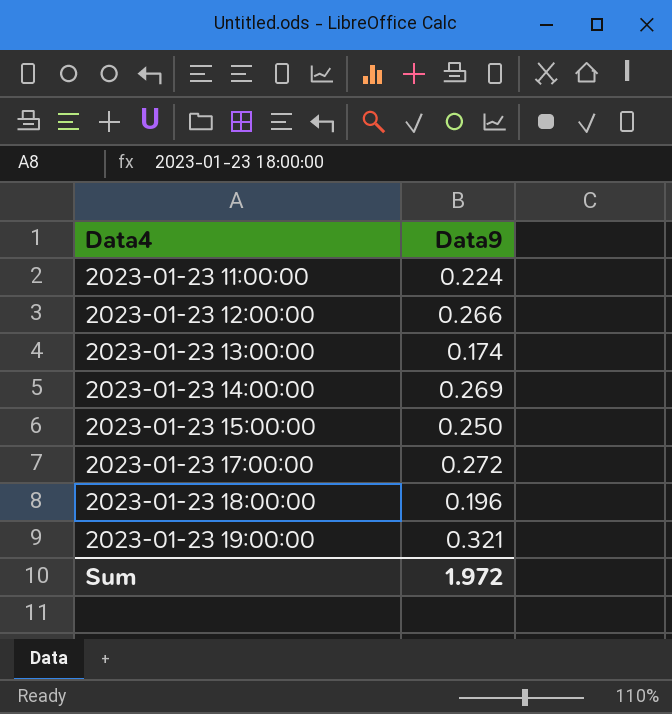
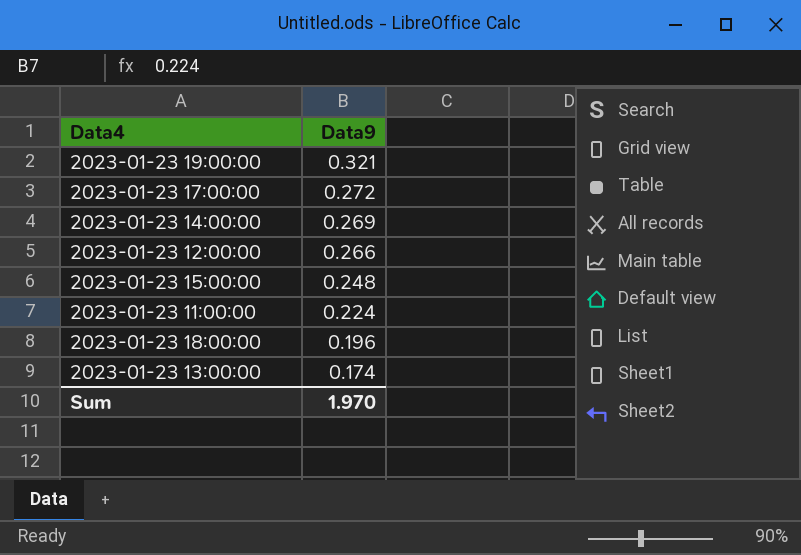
row order: Data4 ascending -> Data9 descending
2023-01-23 15:00:00 | Data9: 0.250 -> 0.248
Sum | Data9: 1.972 -> 1.970

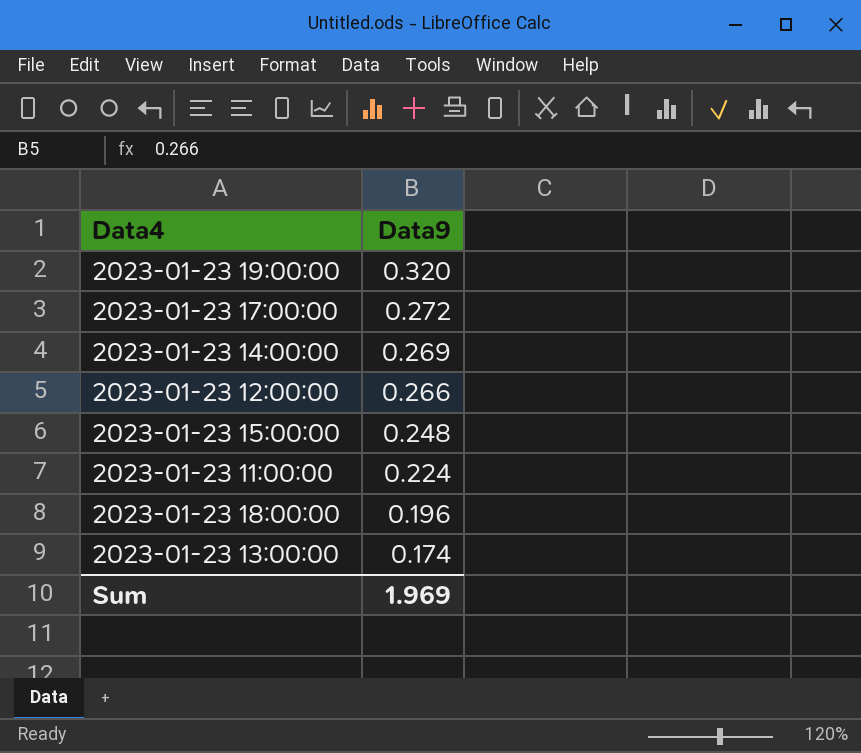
2023-01-23 19:00:00 | Data9: 0.321 -> 0.320
Sum | Data9: 1.970 -> 1.969

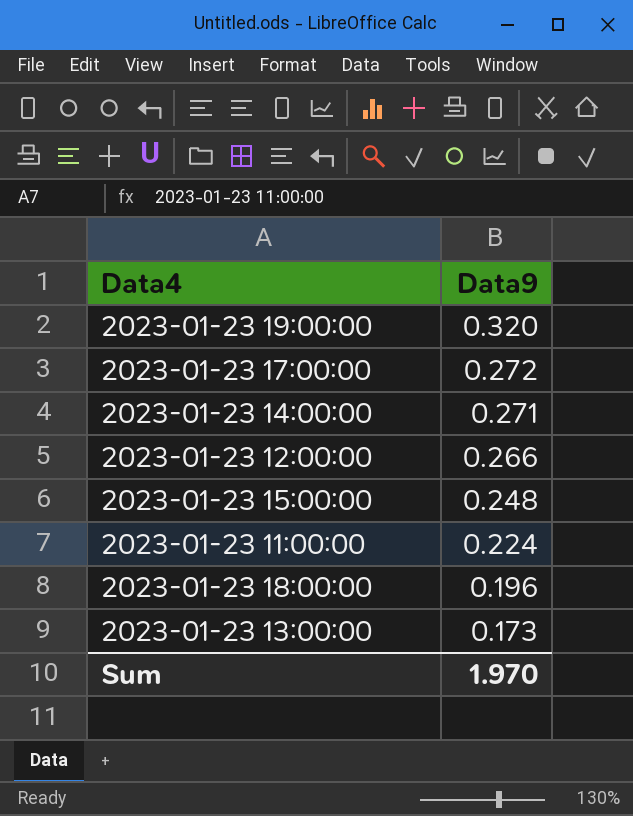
2023-01-23 14:00:00 | Data9: 0.269 -> 0.271
2023-01-23 13:00:00 | Data9: 0.174 -> 0.173
Sum | Data9: 1.969 -> 1.970

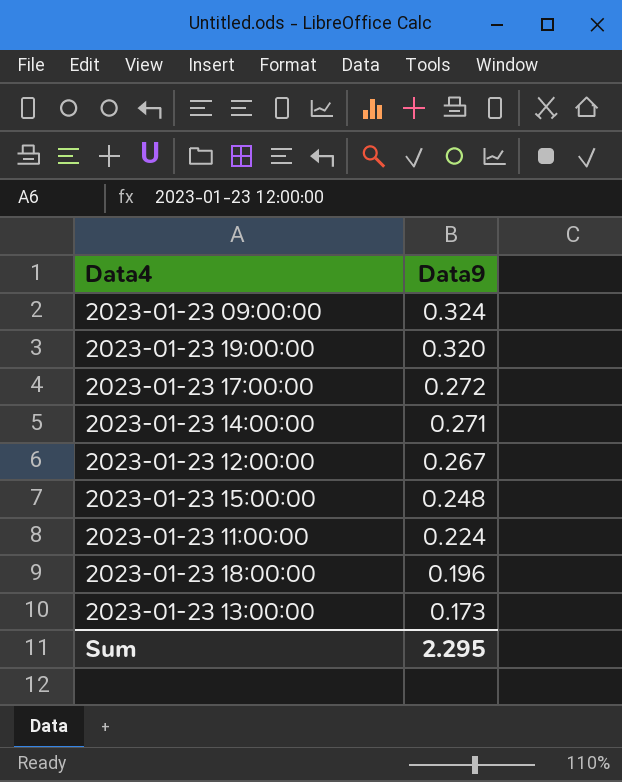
row 2023-01-23 09:00:00: none -> 0.324
2023-01-23 12:00:00 | Data9: 0.266 -> 0.267
Sum | Data9: 1.970 -> 2.295

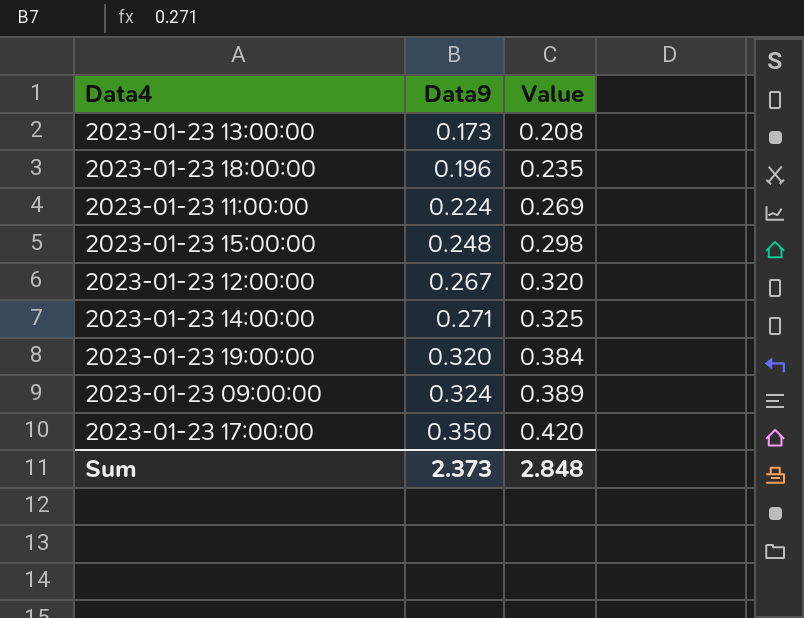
row order: Data9 descending -> Data9 ascending
column Value | formula: none -> [Data9] * 1.2
2023-01-23 17:00:00 | Data9: 0.272 -> 0.350
Sum | Data9: 2.295 -> 2.373

